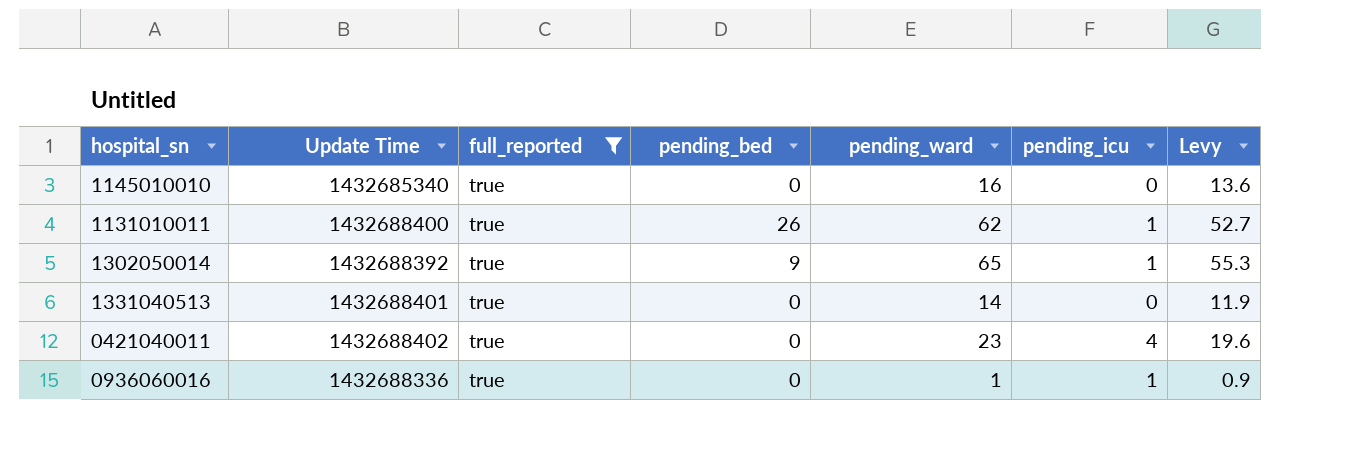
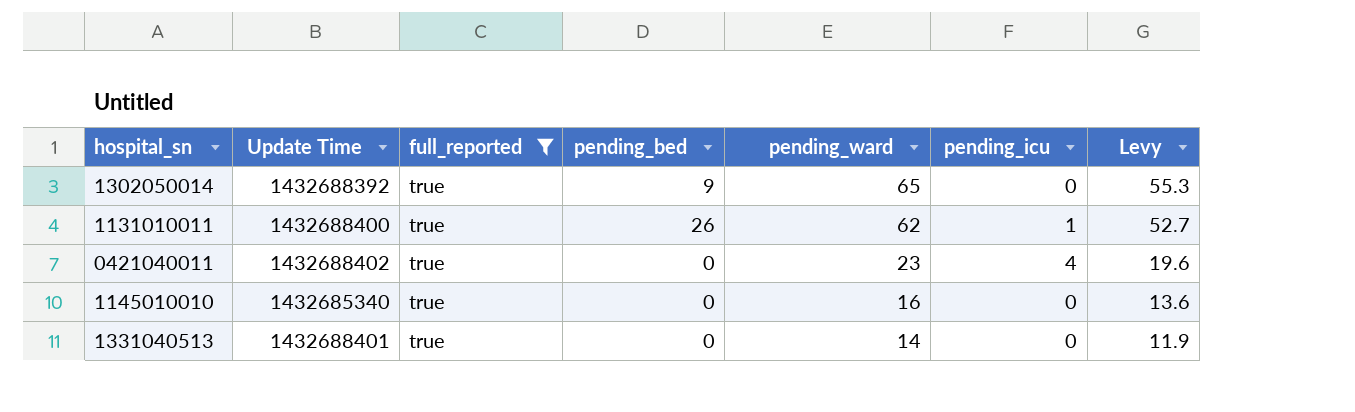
row order: none -> pending_ward descending
row 0936060016: 1432688336 | true | 0 | 1 | 1 | 0.9 -> none
1302050014 | pending_icu: 1 -> 0

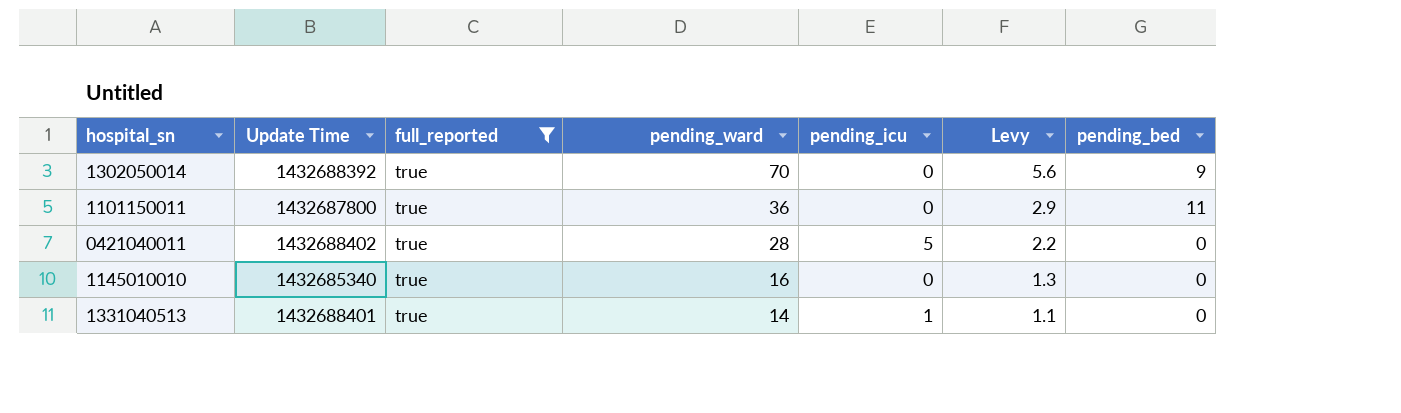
column Levy | formula: [pending_ward] * 0.85 -> [pending_ward] * 0.08
column pending_bed | position: 4 -> 7
row 1131010011: 1432688400 | true | 26 | 62 | 1 | 52.7 -> none
1302050014 | pending_ward: 65 -> 70
row 1101150011: none -> 1432687800 | true | 36 | 0 | 2.9 | 11
0421040011 | pending_ward: 23 -> 28
0421040011 | pending_icu: 4 -> 5
1331040513 | pending_icu: 0 -> 1

